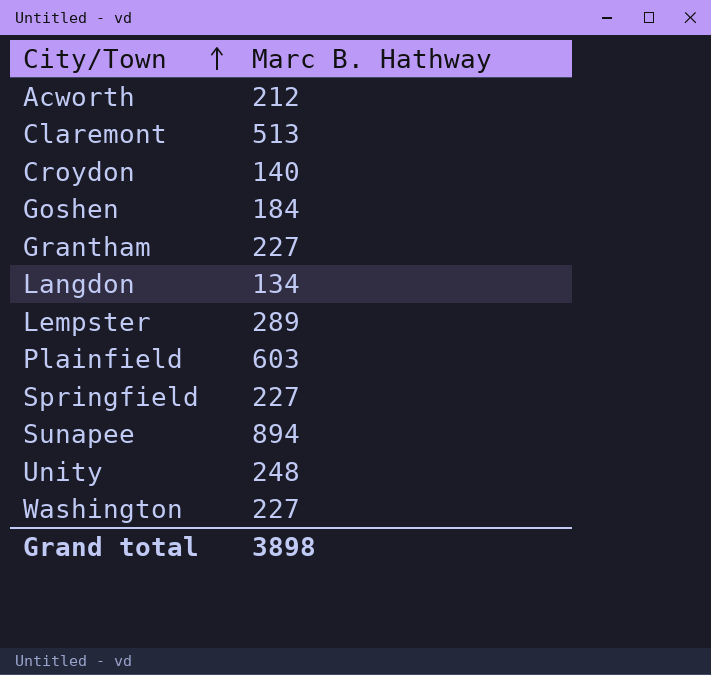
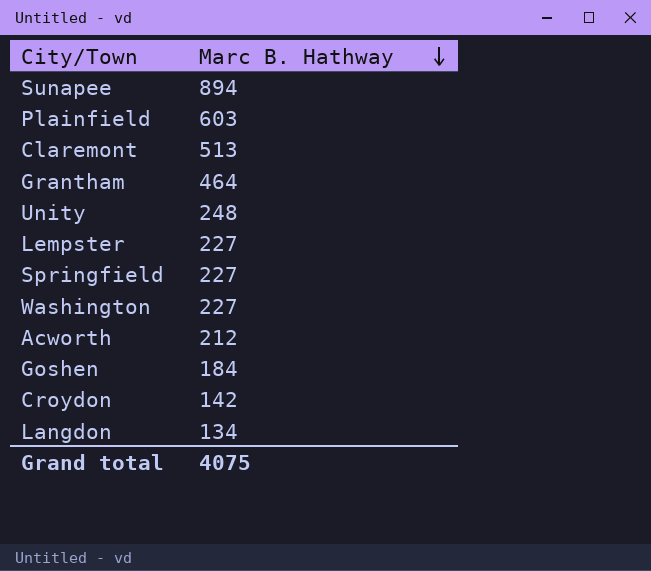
row order: City/Town ascending -> Marc B. Hathway descending
Grantham | Marc B. Hathway: 227 -> 464
Lempster | Marc B. Hathway: 289 -> 227
Croydon | Marc B. Hathway: 140 -> 142
Grand total | Marc B. Hathway: 3898 -> 4075

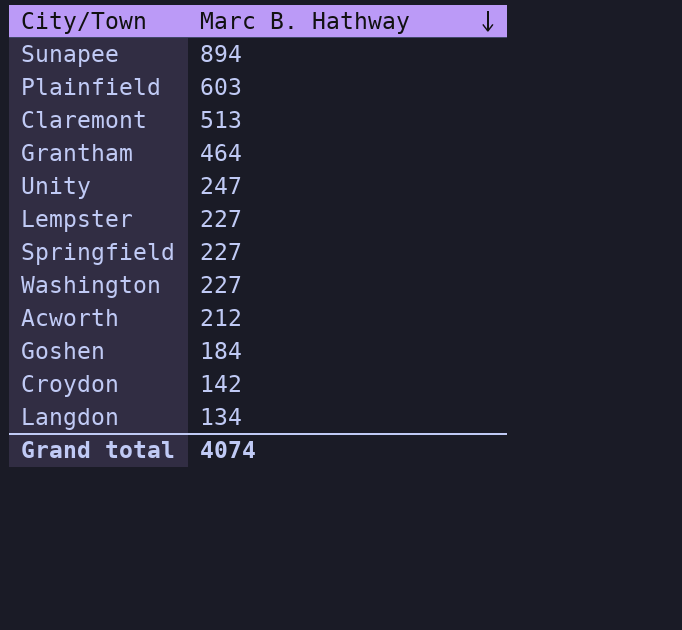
Unity | Marc B. Hathway: 248 -> 247
Grand total | Marc B. Hathway: 4075 -> 4074

